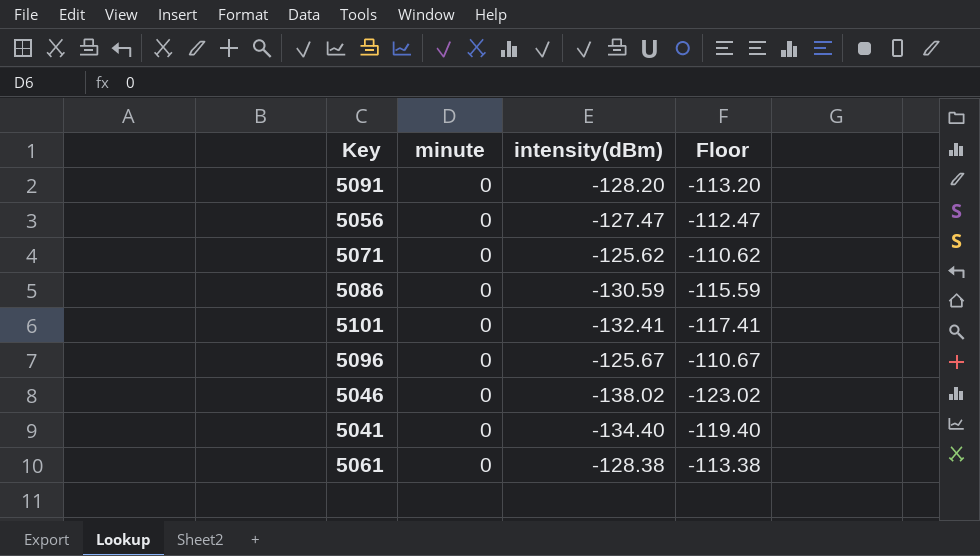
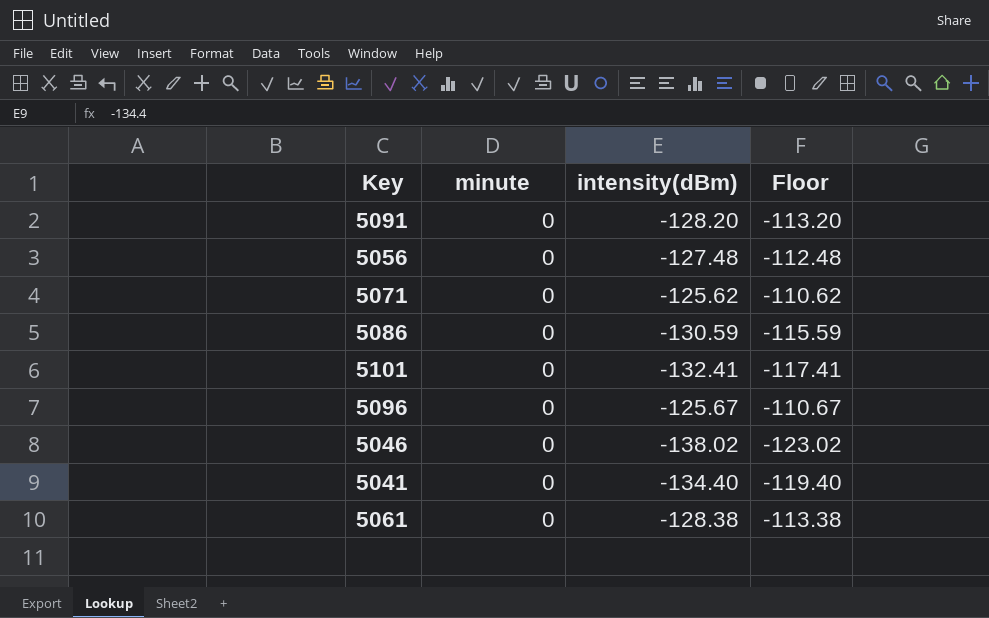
5056 | intensity(dBm): -127.47 -> -127.48
5056 | Floor: -112.47 -> -112.48

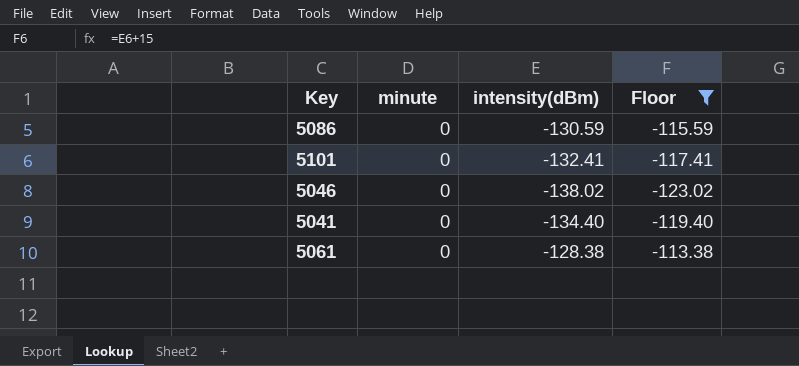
filter: none -> Floor <= -113.38

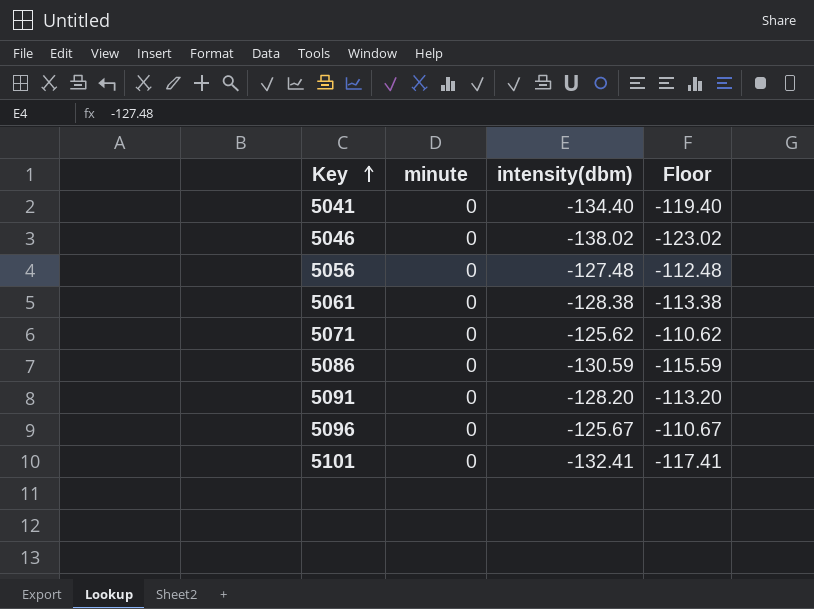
filter: Floor <= -113.38 -> none
row order: none -> Key ascending
column name: intensity(dBm) -> intensity(dbm)

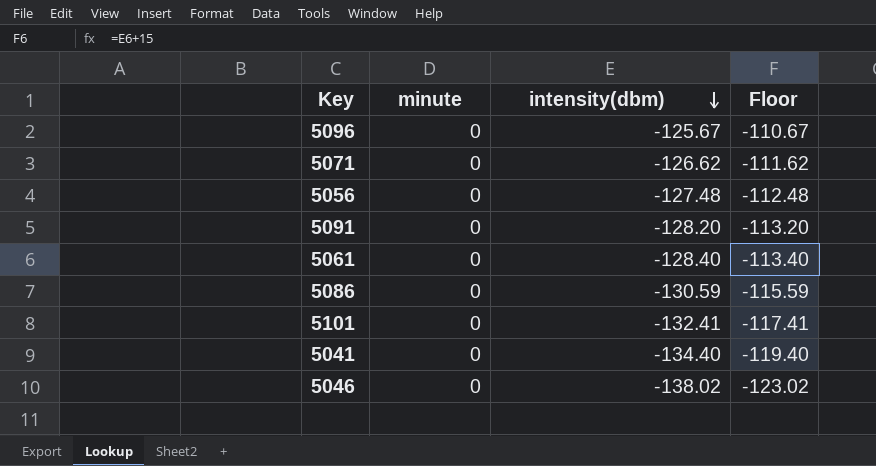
row order: Key ascending -> intensity(dbm) descending
5071 | intensity(dbm): -125.62 -> -126.62
5071 | Floor: -110.62 -> -111.62
5061 | intensity(dbm): -128.38 -> -128.40
5061 | Floor: -113.38 -> -113.40

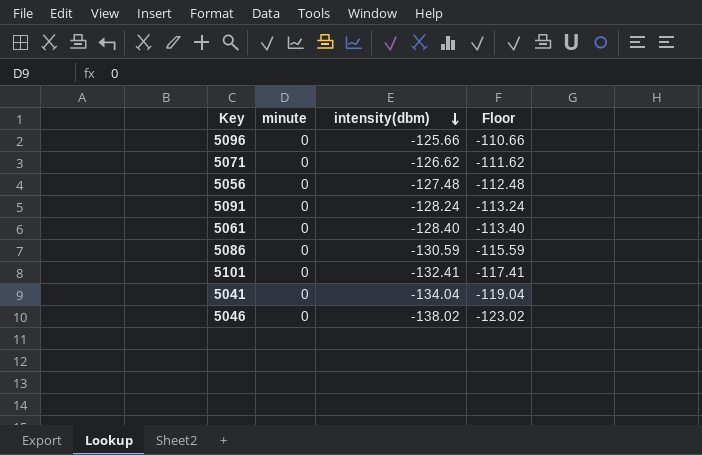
5096 | intensity(dbm): -125.67 -> -125.66
5096 | Floor: -110.67 -> -110.66
5091 | intensity(dbm): -128.20 -> -128.24
5091 | Floor: -113.20 -> -113.24
5041 | intensity(dbm): -134.40 -> -134.04
5041 | Floor: -119.40 -> -119.04

